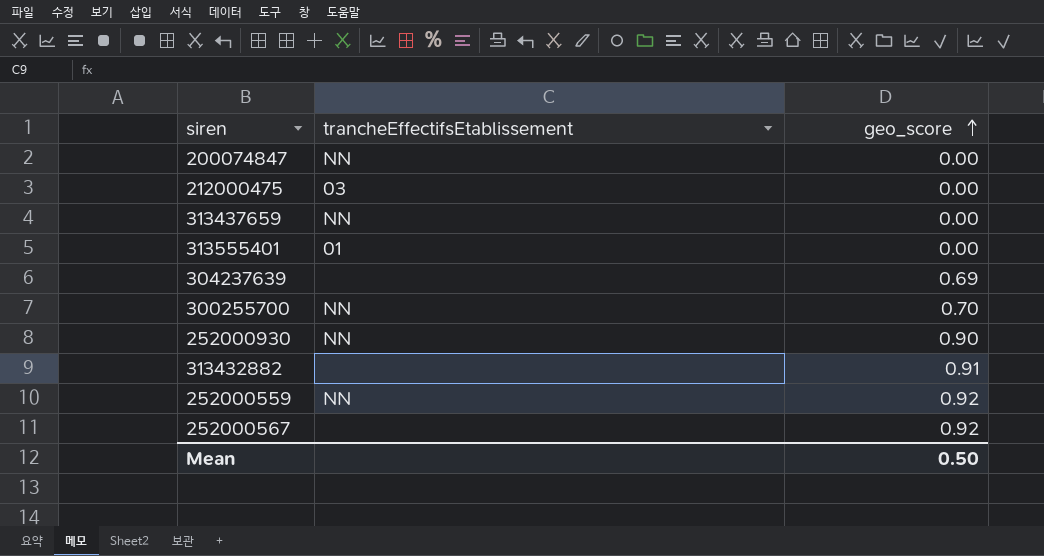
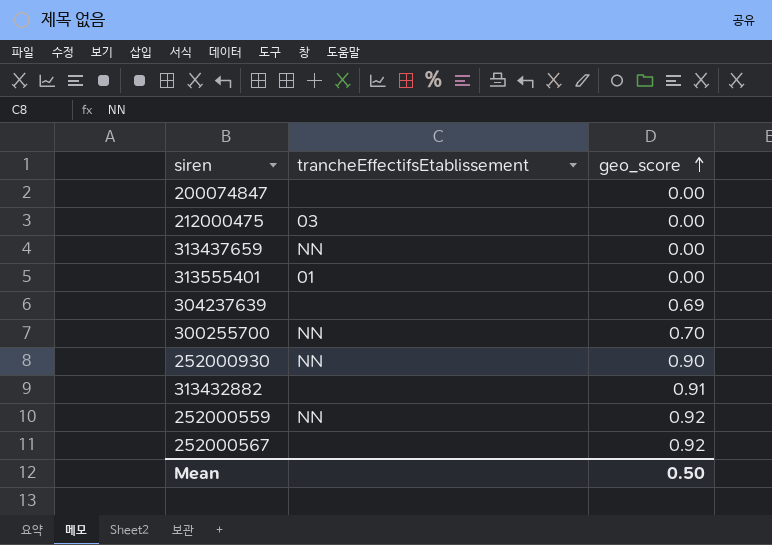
200074847 | trancheEffectifsEtablissement: NN -> none

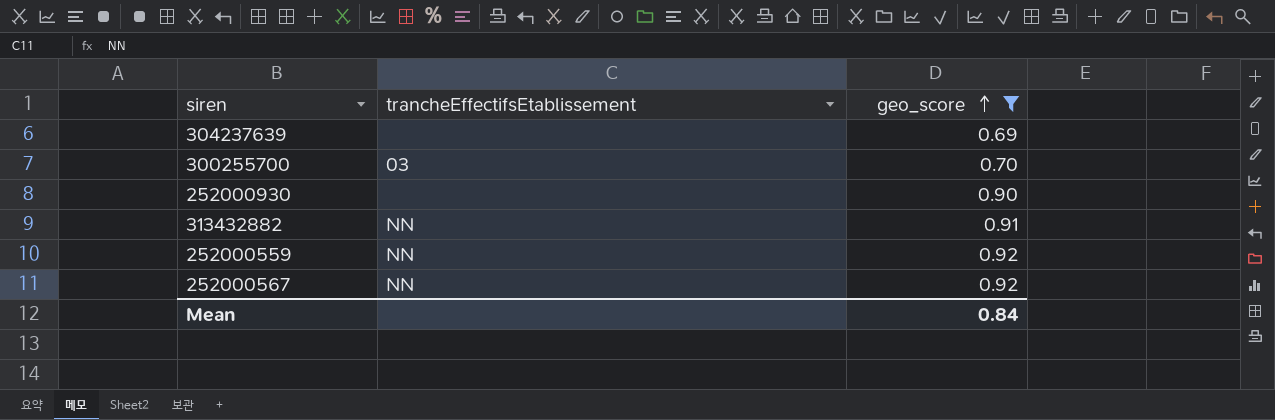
filter: none -> geo_score != 0.00
300255700 | trancheEffectifsEtablissement: NN -> 03
252000930 | trancheEffectifsEtablissement: NN -> none
313432882 | trancheEffectifsEtablissement: none -> NN
252000567 | trancheEffectifsEtablissement: none -> NN
Mean | geo_score: 0.50 -> 0.84

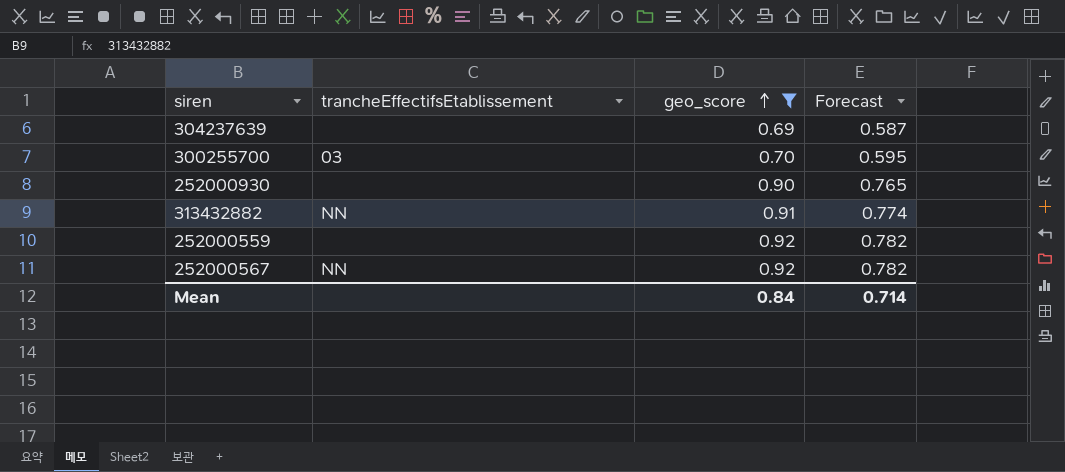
column Forecast | formula: none -> [geo_score] * 0.85
252000559 | trancheEffectifsEtablissement: NN -> none

